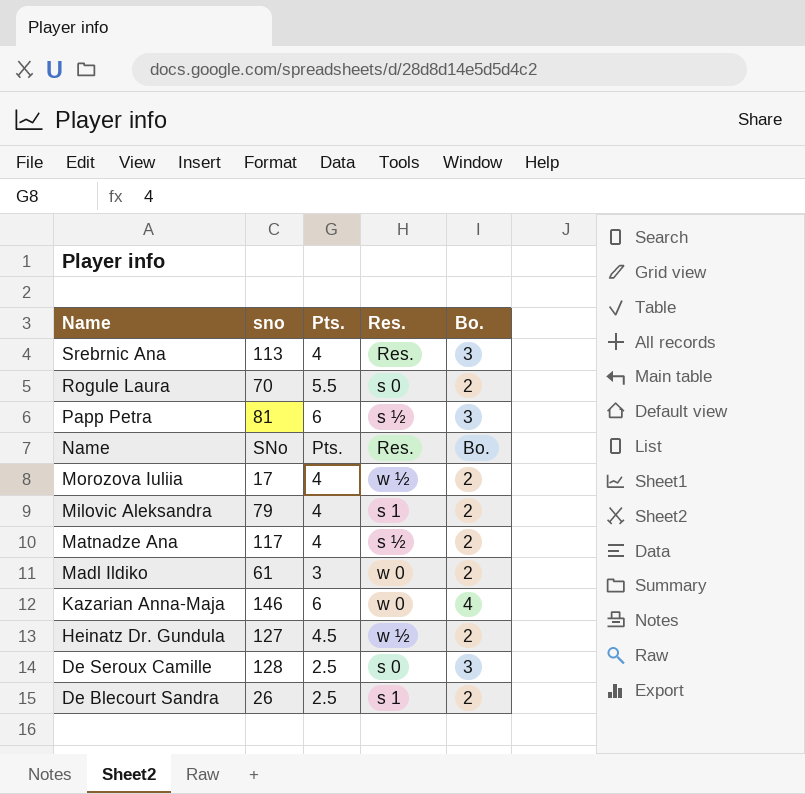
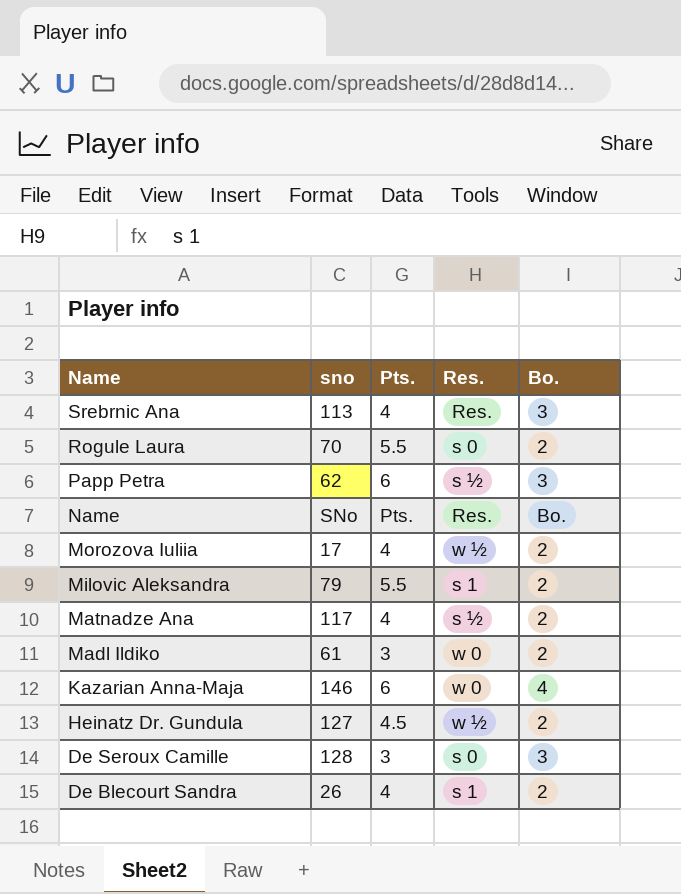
Papp Petra | sno: 81 -> 62
Milovic Aleksandra | Pts.: 4 -> 5.5
De Seroux Camille | Pts.: 2.5 -> 3
De Blecourt Sandra | Pts.: 2.5 -> 4

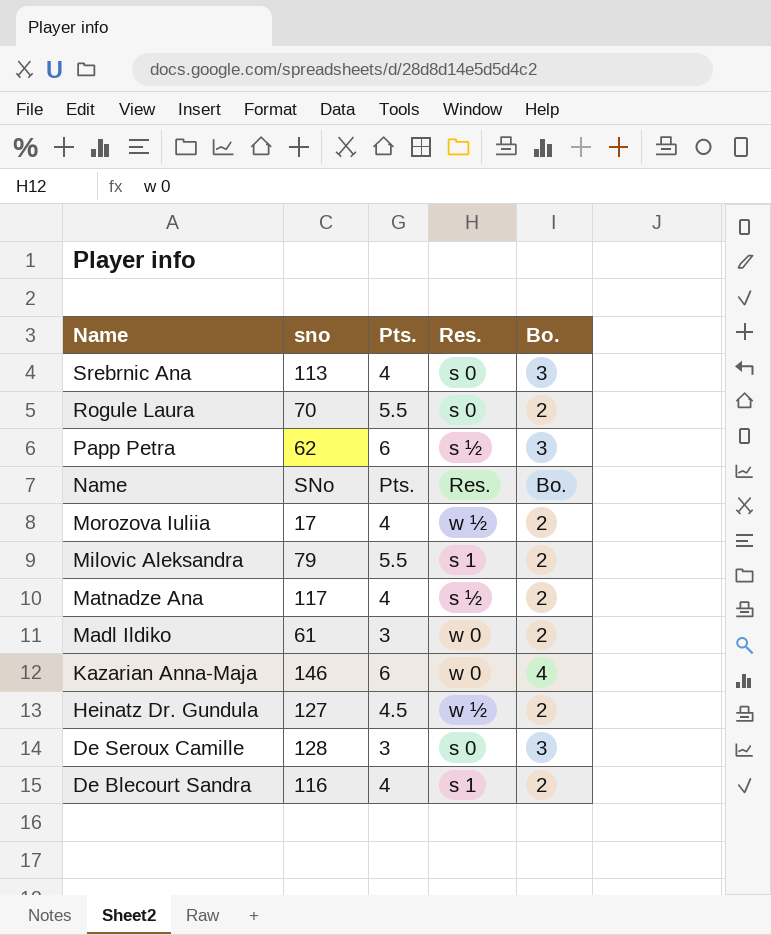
Srebrnic Ana | Res.: Res. -> s 0
De Blecourt Sandra | sno: 26 -> 116

